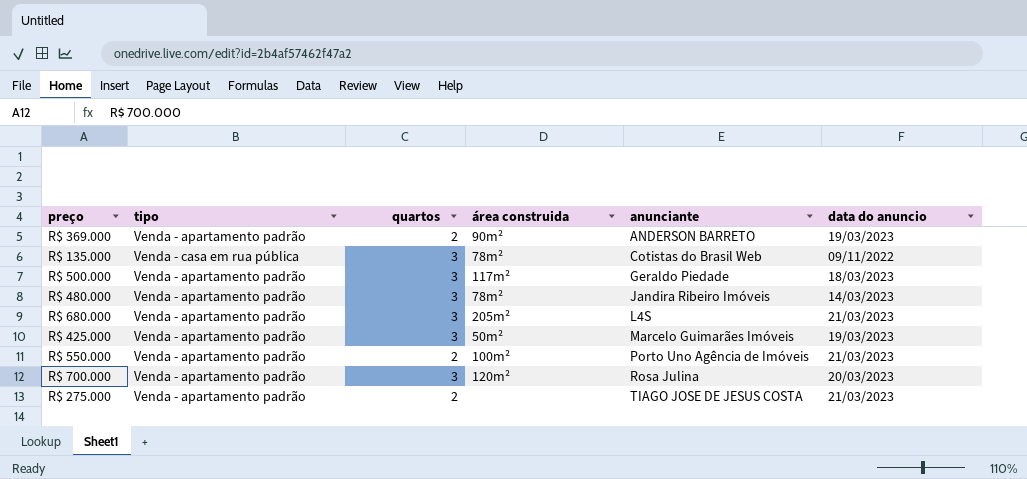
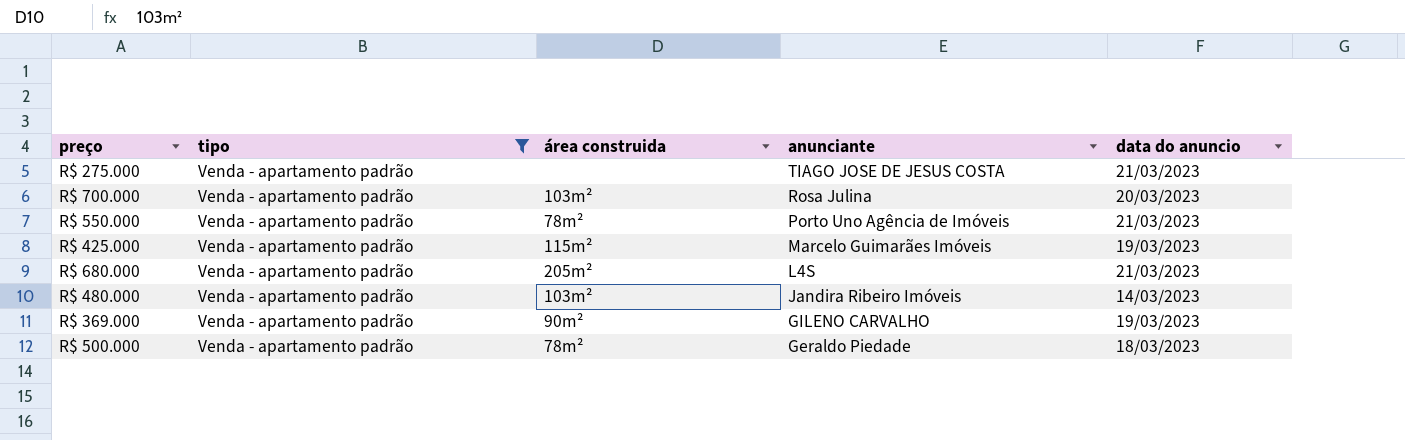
filter: none -> tipo = Venda - apartamento padrão
row order: anunciante ascending -> anunciante descending
column quartos | position: 3 -> none
R$ 700.000 | área construida: 120m² -> 103m²
R$ 550.000 | área construida: 100m² -> 78m²
R$ 425.000 | área construida: 50m² -> 115m²
R$ 480.000 | área construida: 78m² -> 103m²
R$ 369.000 | anunciante: ANDERSON BARRETO -> GILENO CARVALHO
R$ 500.000 | área construida: 117m² -> 78m²

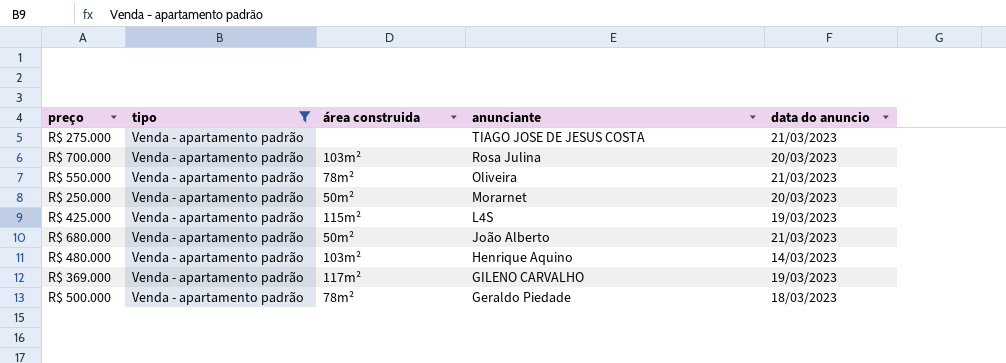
R$ 550.000 | anunciante: Porto Uno Agência de Imóveis -> Oliveira
row R$ 250.000: none -> Venda - apartamento padrão | 50m² | Morarnet | 20/03/2023
R$ 425.000 | anunciante: Marcelo Guimarães Imóveis -> L4S
R$ 680.000 | área construida: 205m² -> 50m²
R$ 680.000 | anunciante: L4S -> João Alberto
R$ 480.000 | anunciante: Jandira Ribeiro Imóveis -> Henrique Aquino
R$ 369.000 | área construida: 90m² -> 117m²

